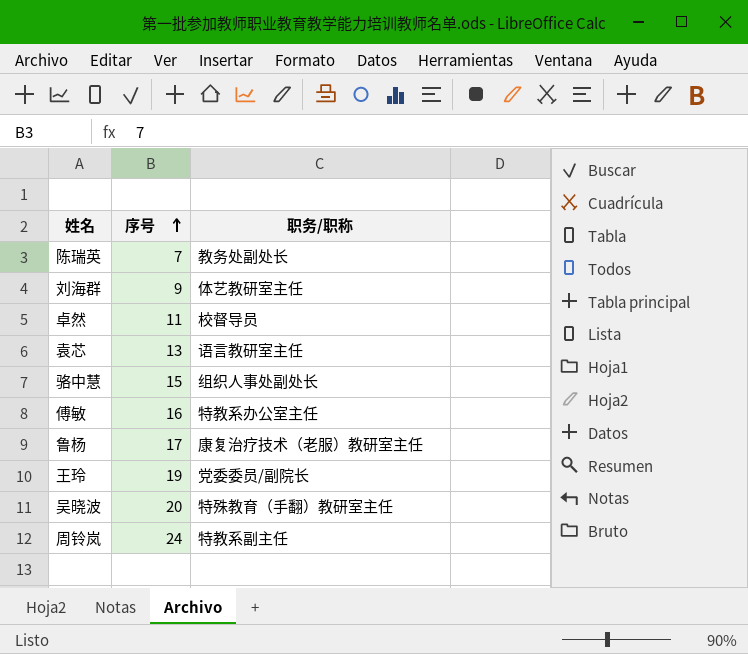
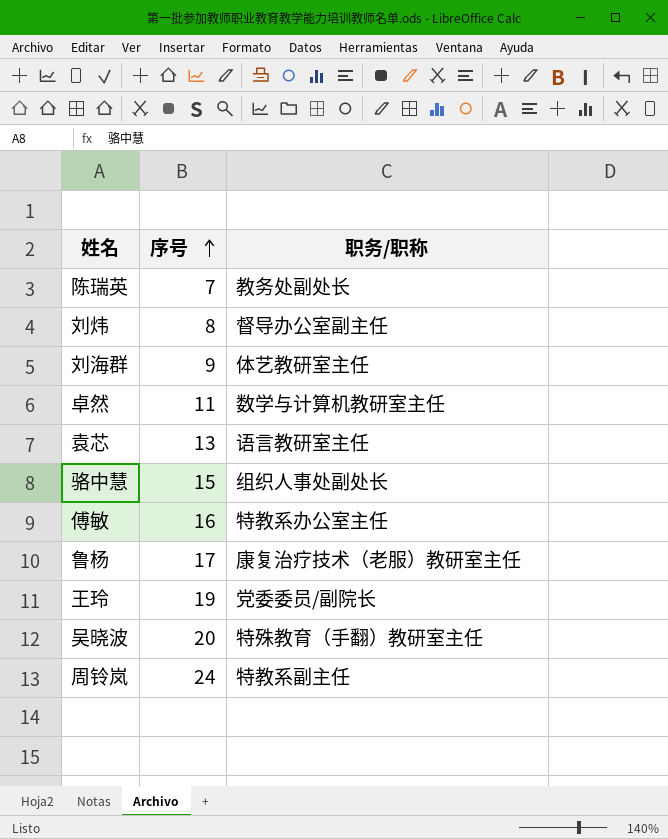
row 刘炜: none -> 8 | 督导办公室副主任
卓然 | 职务/职称: 校督导员 -> 数学与计算机教研室主任

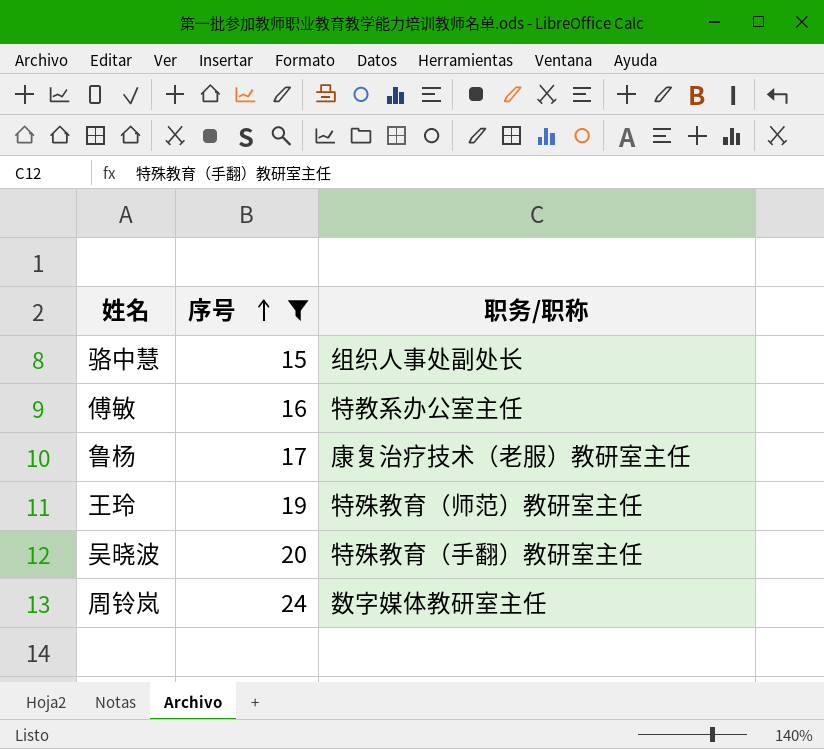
filter: none -> 序号 >= 15
王玲 | 职务/职称: 党委委员/副院长 -> 特殊教育（师范）教研室主任
周铃岚 | 职务/职称: 特教系副主任 -> 数字媒体教研室主任

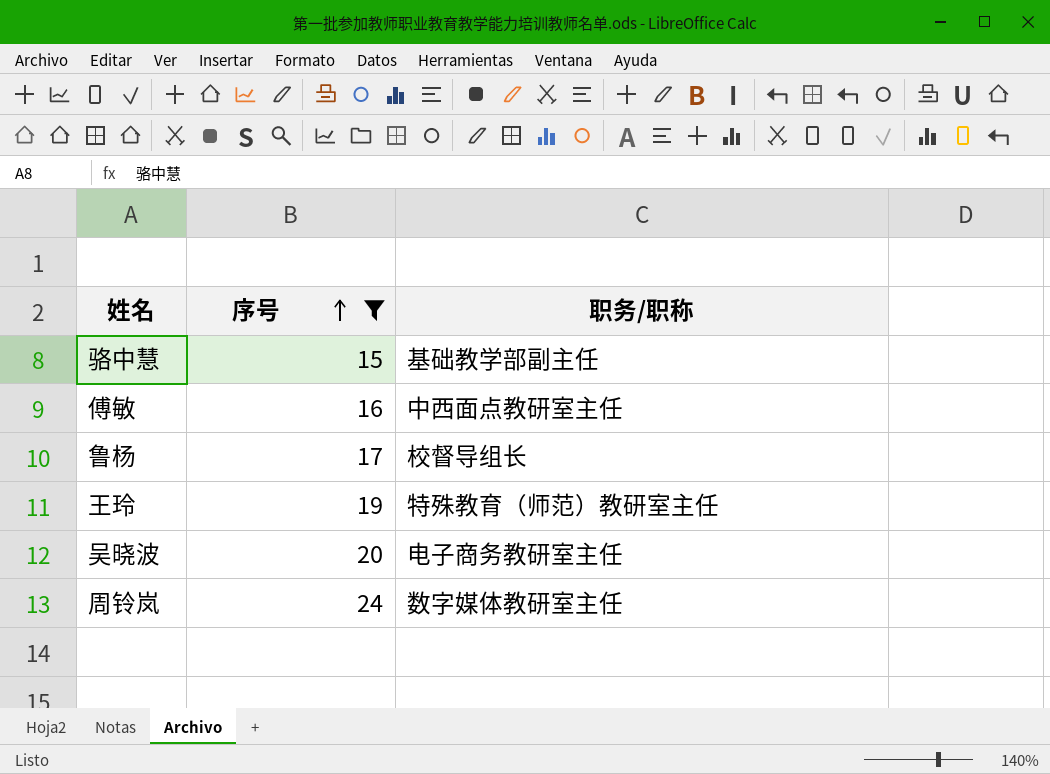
骆中慧 | 职务/职称: 组织人事处副处长 -> 基础教学部副主任
傅敏 | 职务/职称: 特教系办公室主任 -> 中西面点教研室主任
鲁杨 | 职务/职称: 康复治疗技术（老服）教研室主任 -> 校督导组长
吴晓波 | 职务/职称: 特殊教育（手翻）教研室主任 -> 电子商务教研室主任

